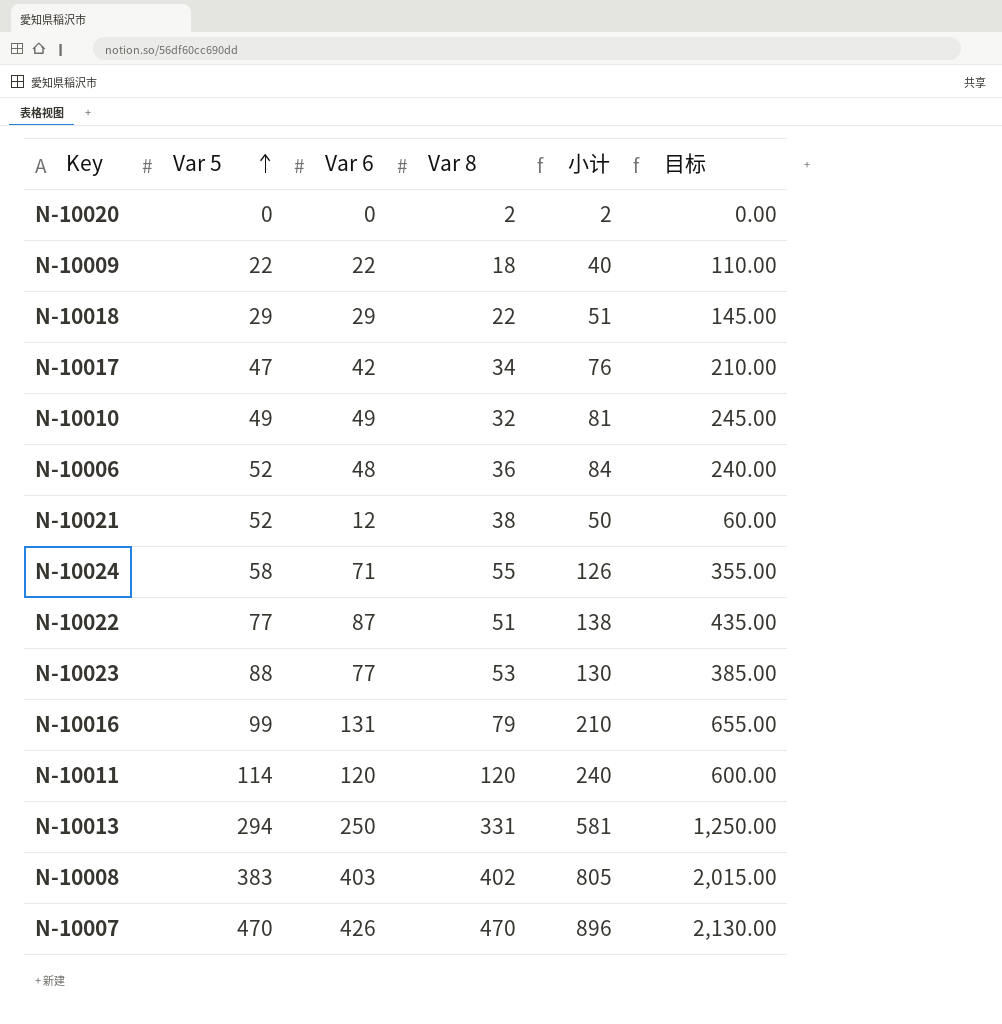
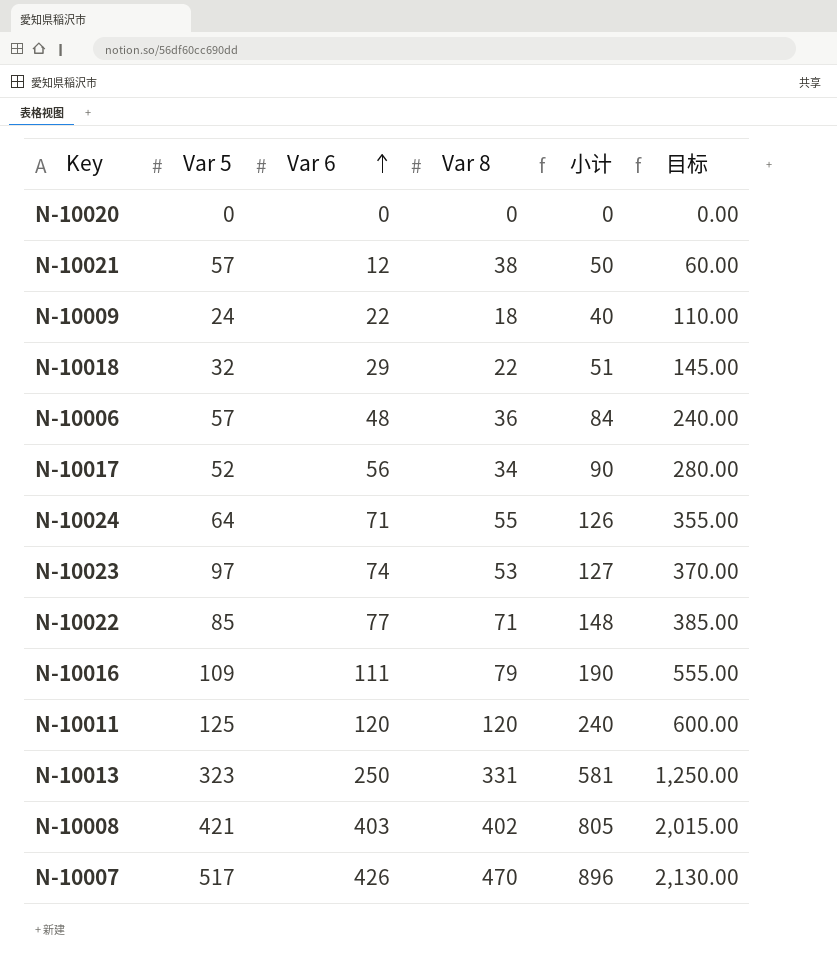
row order: Var 5 ascending -> Var 6 ascending
row N-10010: 49 | 49 | 32 | 81 | 245.00 -> none
N-10020 | Var 8: 2 -> 0
N-10020 | 小计: 2 -> 0
N-10021 | Var 5: 52 -> 57
N-10009 | Var 5: 22 -> 24
N-10018 | Var 5: 29 -> 32
N-10006 | Var 5: 52 -> 57
N-10017 | Var 5: 47 -> 52
N-10017 | Var 6: 42 -> 56
N-10017 | 小计: 76 -> 90
N-10017 | 目标: 210.00 -> 280.00
N-10024 | Var 5: 58 -> 64
N-10023 | Var 5: 88 -> 97
N-10023 | Var 6: 77 -> 74
N-10023 | 小计: 130 -> 127
N-10023 | 目标: 385.00 -> 370.00
N-10022 | Var 5: 77 -> 85
N-10022 | Var 6: 87 -> 77
N-10022 | Var 8: 51 -> 71
N-10022 | 小计: 138 -> 148
N-10022 | 目标: 435.00 -> 385.00
N-10016 | Var 5: 99 -> 109
N-10016 | Var 6: 131 -> 111
N-10016 | 小计: 210 -> 190
N-10016 | 目标: 655.00 -> 555.00
N-10011 | Var 5: 114 -> 125
N-10013 | Var 5: 294 -> 323
N-10008 | Var 5: 383 -> 421
N-10007 | Var 5: 470 -> 517

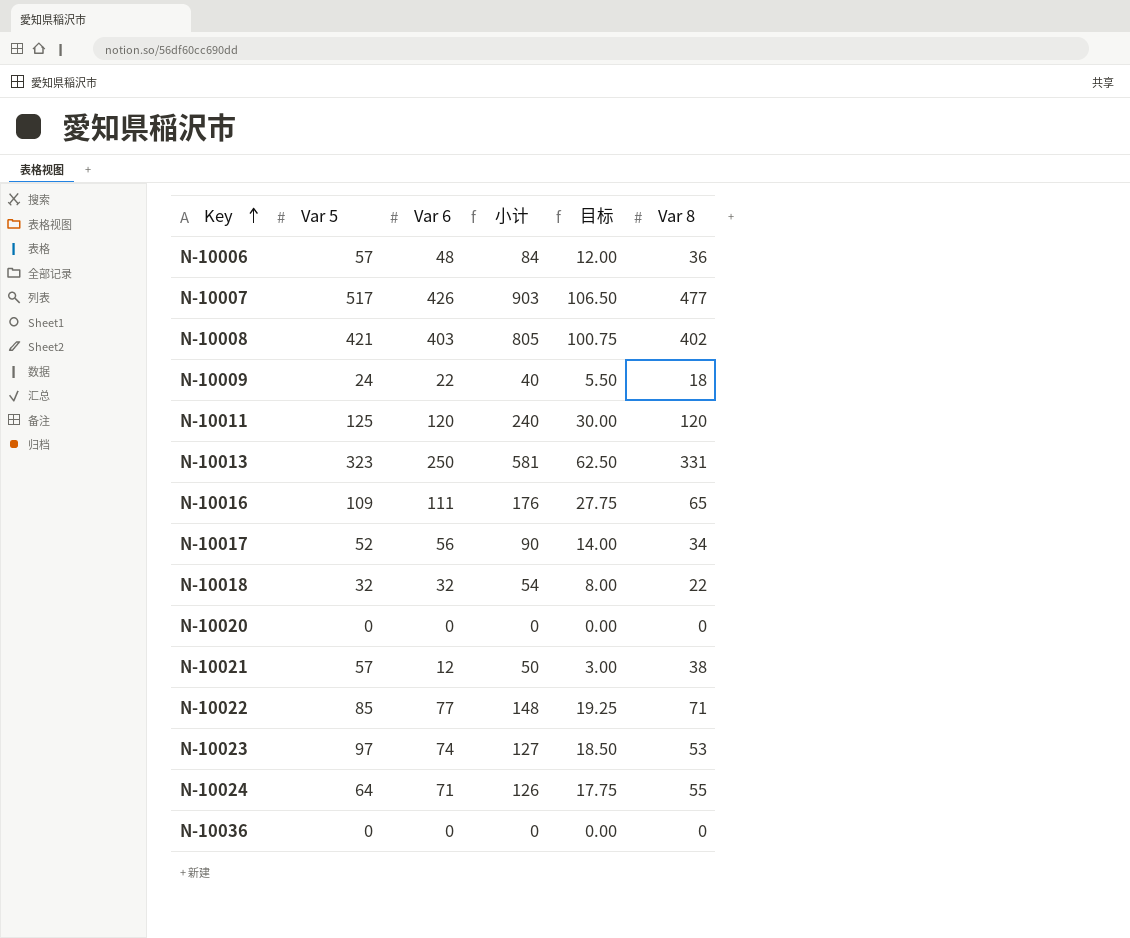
row order: Var 6 ascending -> Key ascending
column 目标 | formula: [Var 6] * 5 -> [Var 6] * 0.25
column Var 8 | position: 4 -> 6
N-10007 | 小计: 896 -> 903
N-10007 | Var 8: 470 -> 477
N-10016 | 小计: 190 -> 176
N-10016 | Var 8: 79 -> 65
N-10018 | Var 6: 29 -> 32
N-10018 | 小计: 51 -> 54
row N-10036: none -> 0 | 0 | 0 | 0.00 | 0

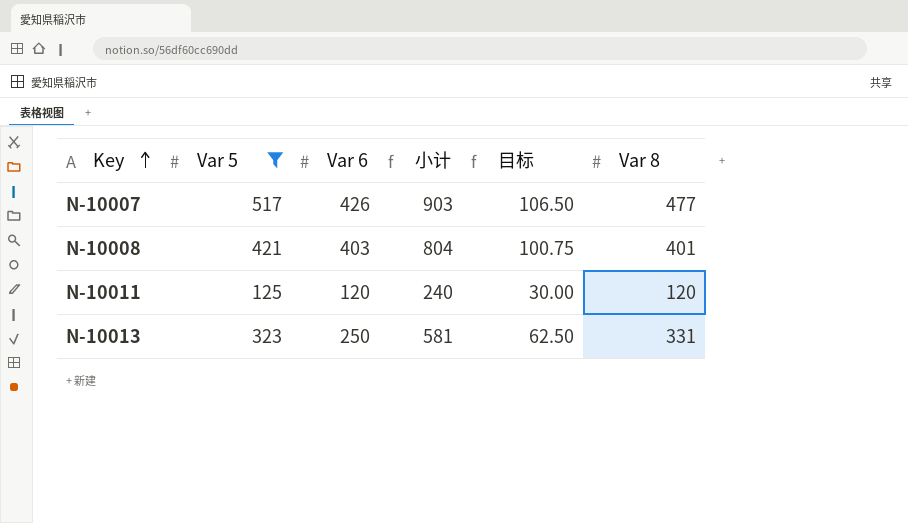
filter: none -> Var 5 >= 125
N-10008 | 小计: 805 -> 804
N-10008 | Var 8: 402 -> 401

